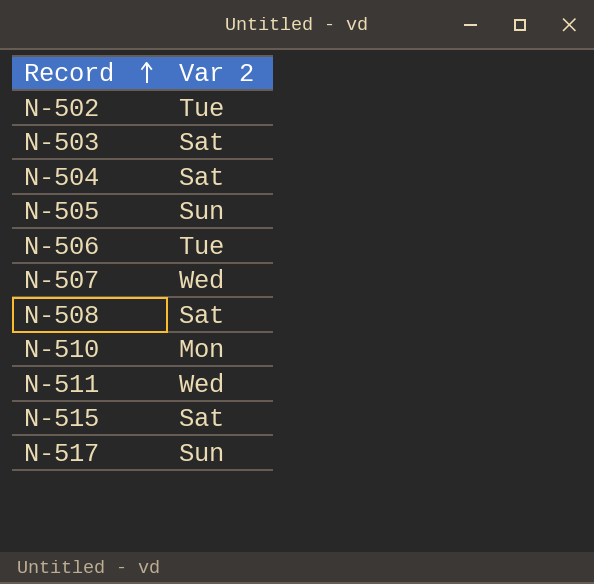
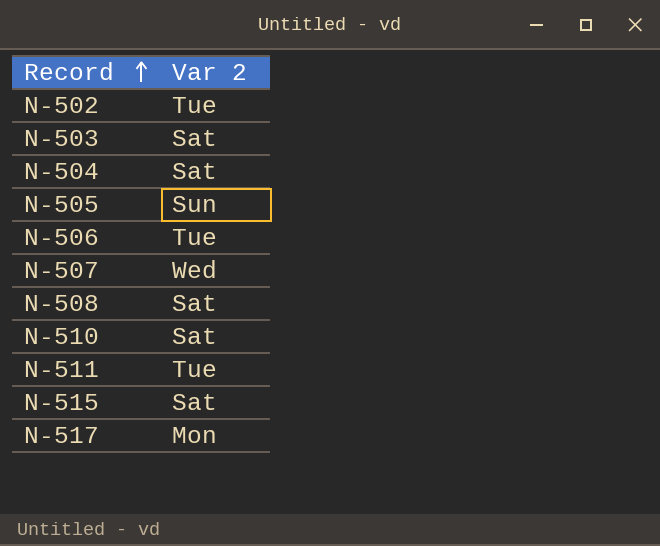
N-510 | Var 2: Mon -> Sat
N-511 | Var 2: Wed -> Tue
N-517 | Var 2: Sun -> Mon

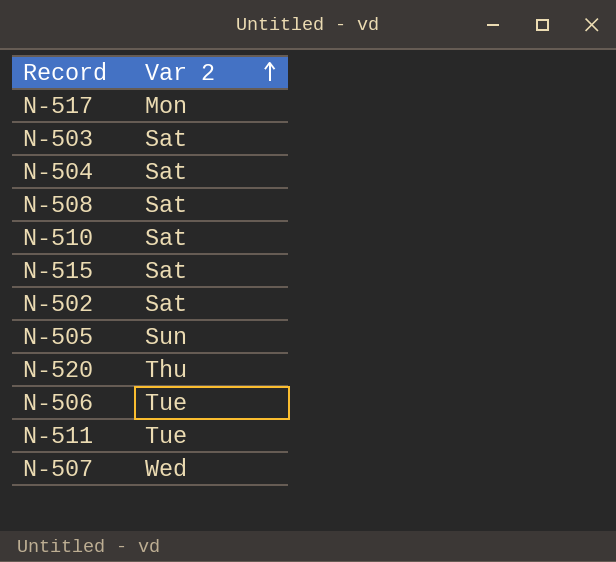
row order: Record ascending -> Var 2 ascending
N-502 | Var 2: Tue -> Sat
row N-520: none -> Thu

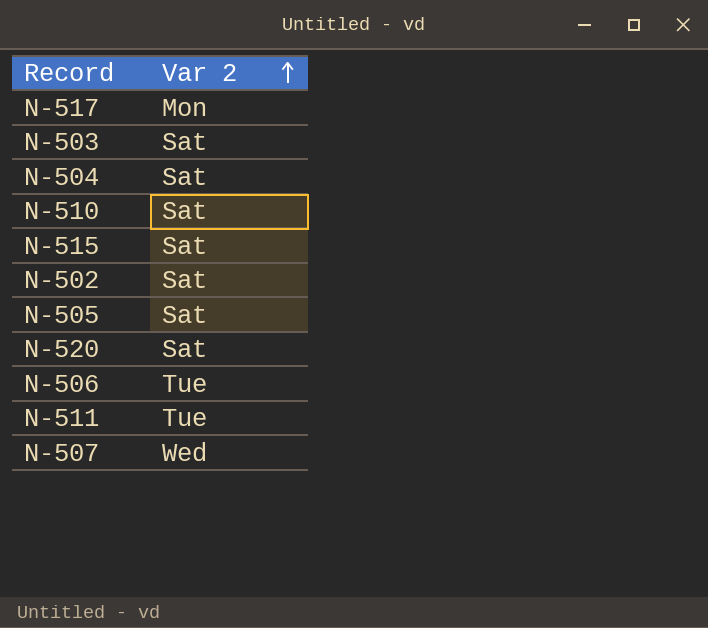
row N-508: Sat -> none
N-505 | Var 2: Sun -> Sat
N-520 | Var 2: Thu -> Sat

